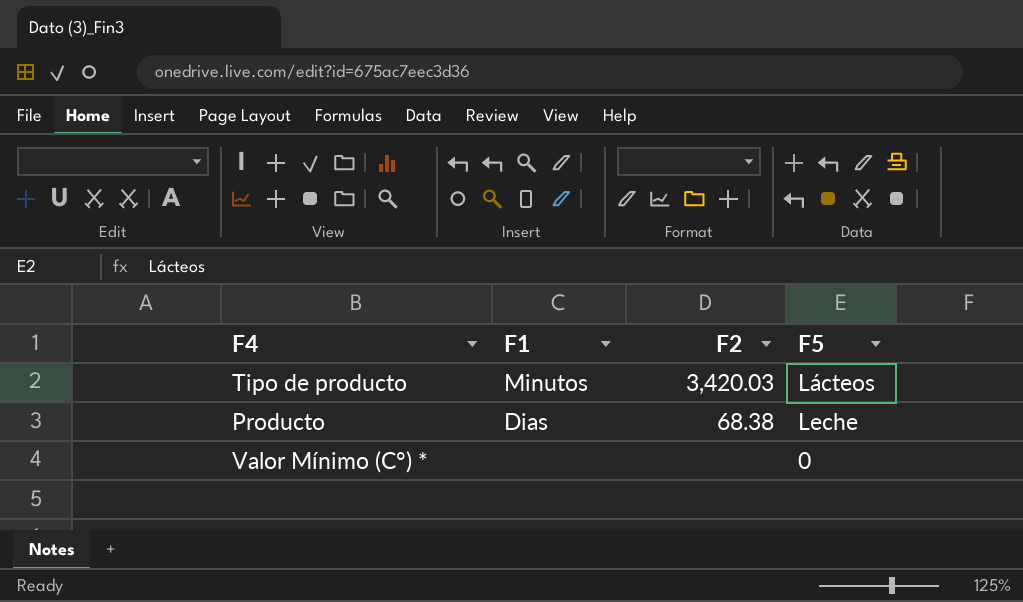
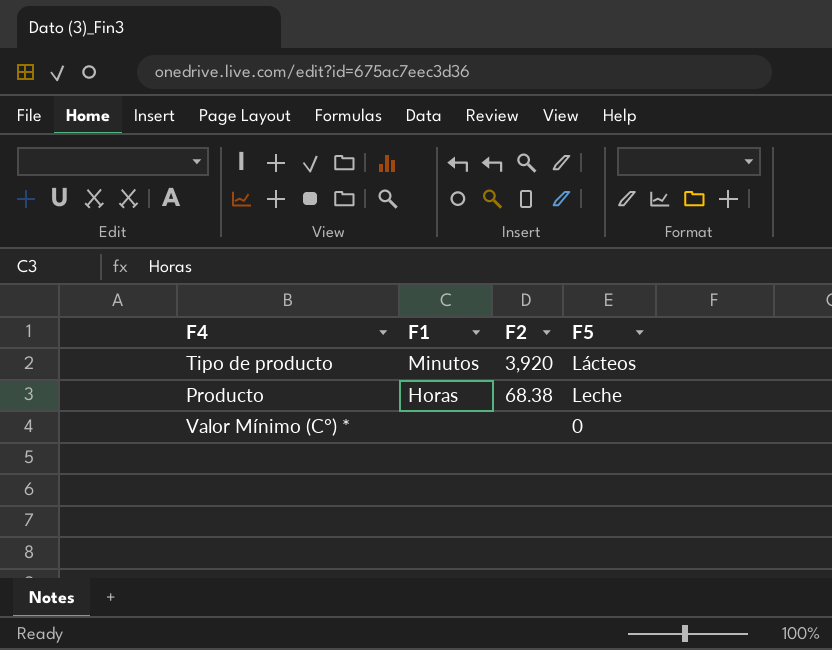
Tipo de producto | F2: 3,420.03 -> 3,920
Producto | F1: Dias -> Horas

